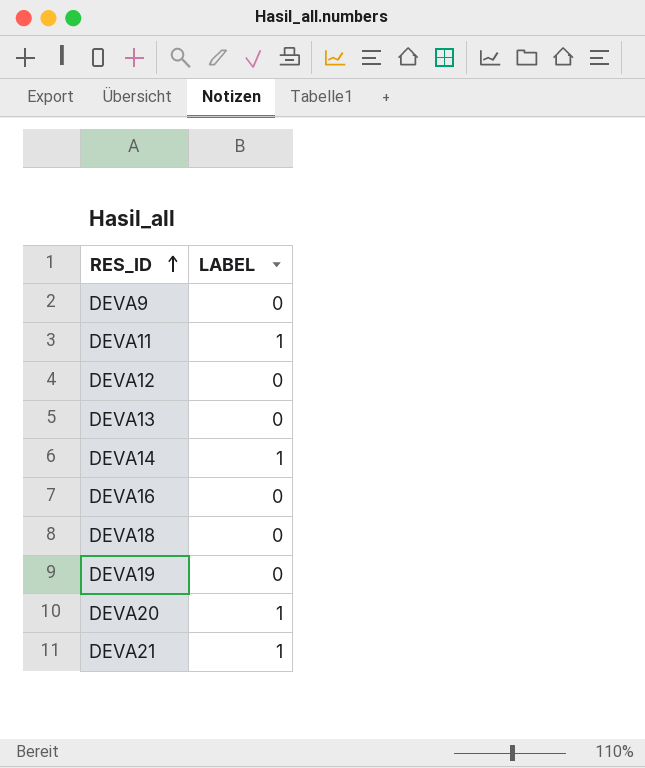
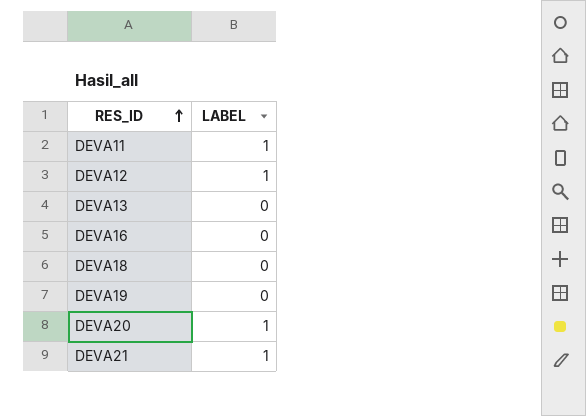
row DEVA9: 0 -> none
row DEVA14: 1 -> none
DEVA12 | LABEL: 0 -> 1

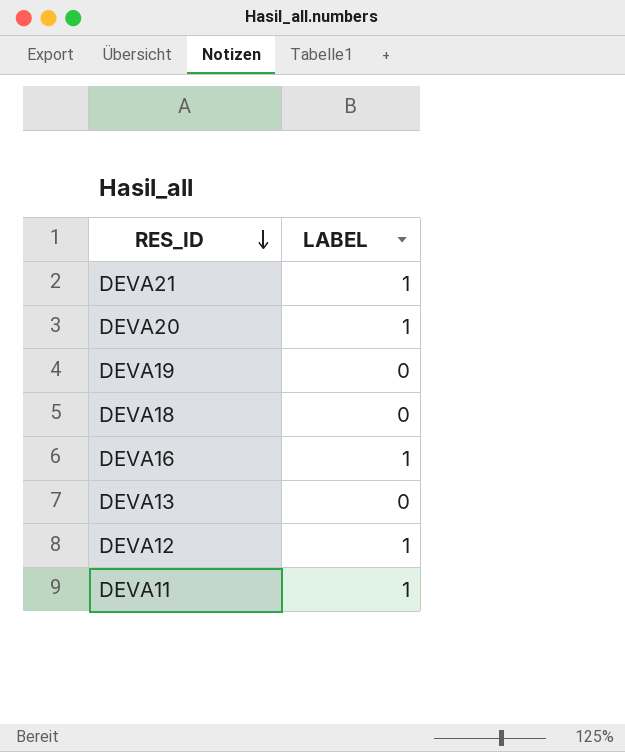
row order: RES_ID ascending -> RES_ID descending
DEVA16 | LABEL: 0 -> 1

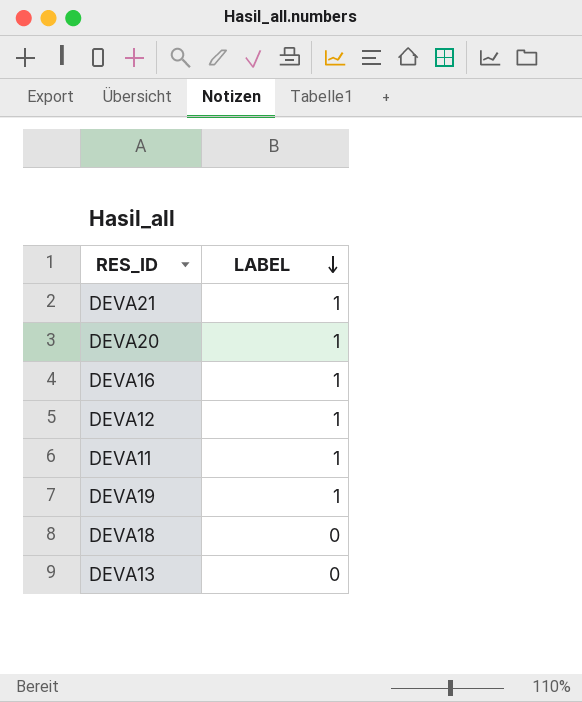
row order: RES_ID descending -> LABEL descending
DEVA19 | LABEL: 0 -> 1

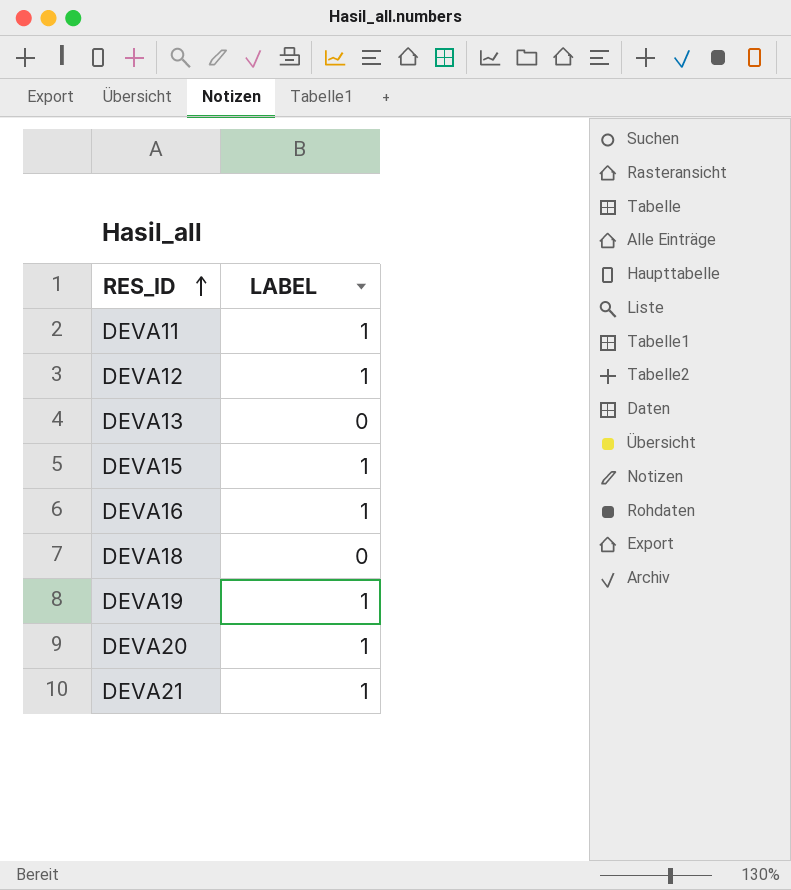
row order: LABEL descending -> RES_ID ascending
row DEVA15: none -> 1

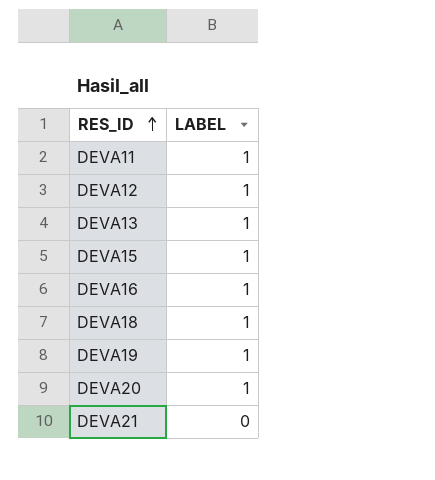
DEVA13 | LABEL: 0 -> 1
DEVA18 | LABEL: 0 -> 1
DEVA21 | LABEL: 1 -> 0

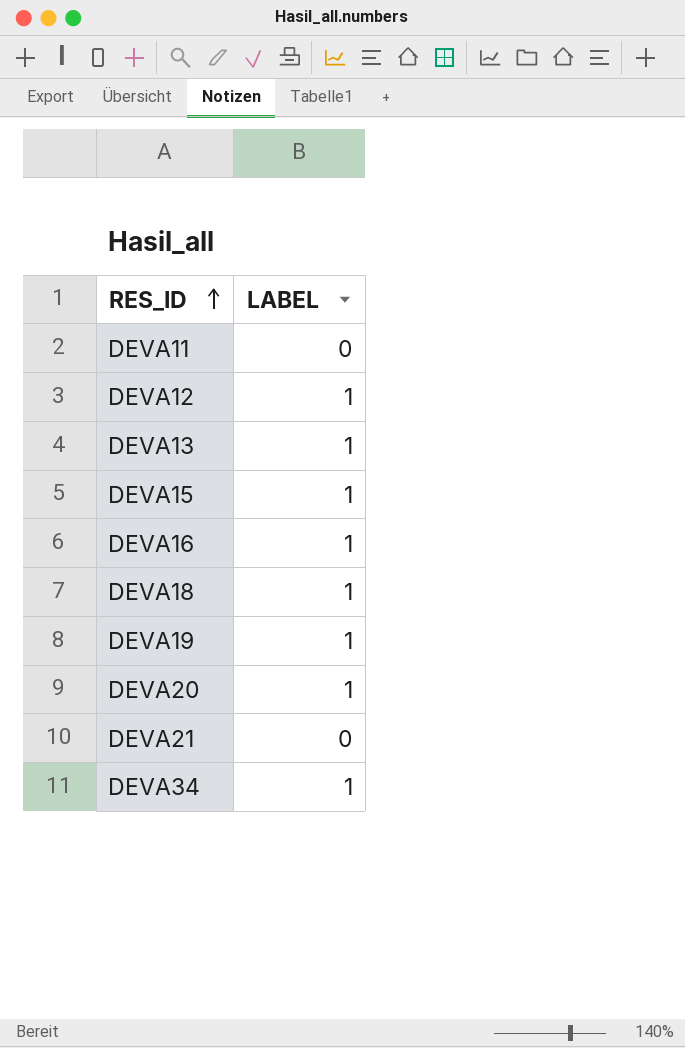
DEVA11 | LABEL: 1 -> 0
row DEVA34: none -> 1

